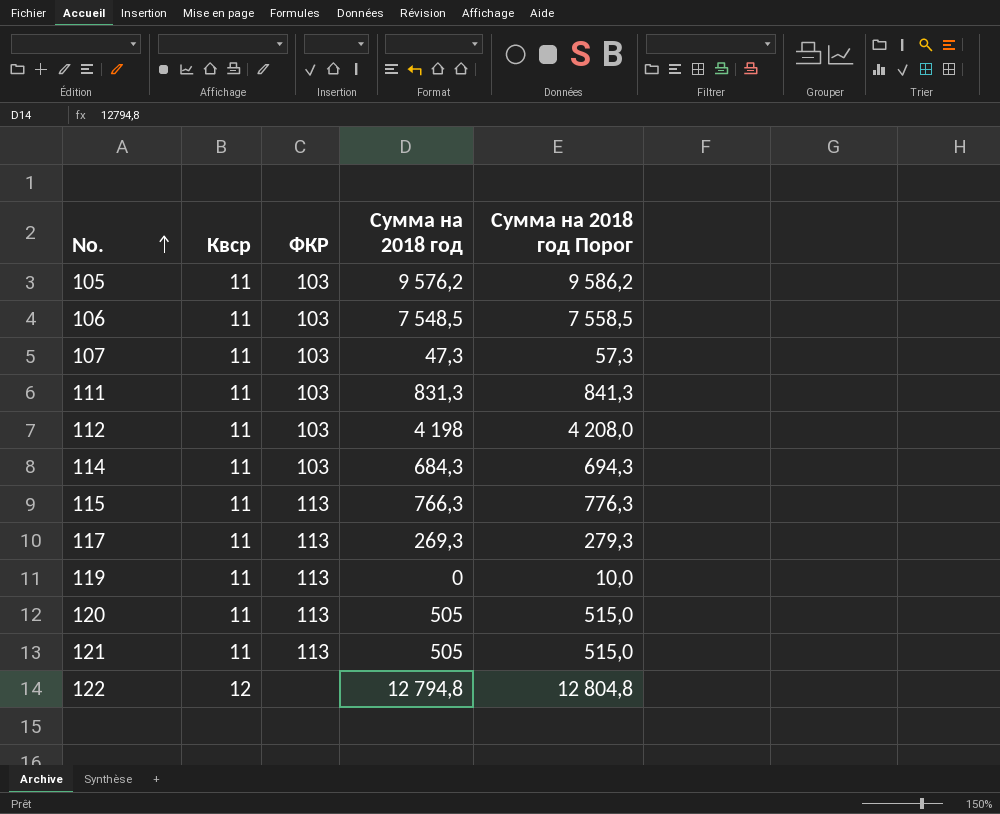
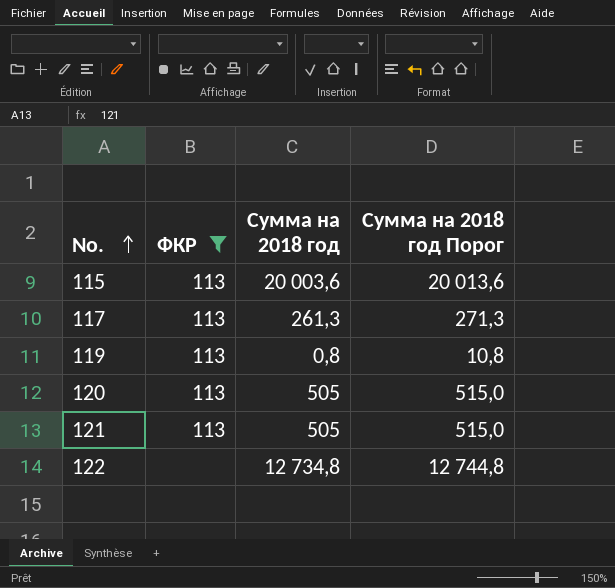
filter: none -> ФКР != 103
column Квср | position: 2 -> none
115 | Сумма на 2018 год: 766,3 -> 20 003,6
115 | Сумма на 2018 год Порог: 776,3 -> 20 013,6
117 | Сумма на 2018 год: 269,3 -> 261,3
117 | Сумма на 2018 год Порог: 279,3 -> 271,3
119 | Сумма на 2018 год: 0 -> 0,8
119 | Сумма на 2018 год Порог: 10,0 -> 10,8
122 | Сумма на 2018 год: 12 794,8 -> 12 734,8
122 | Сумма на 2018 год Порог: 12 804,8 -> 12 744,8

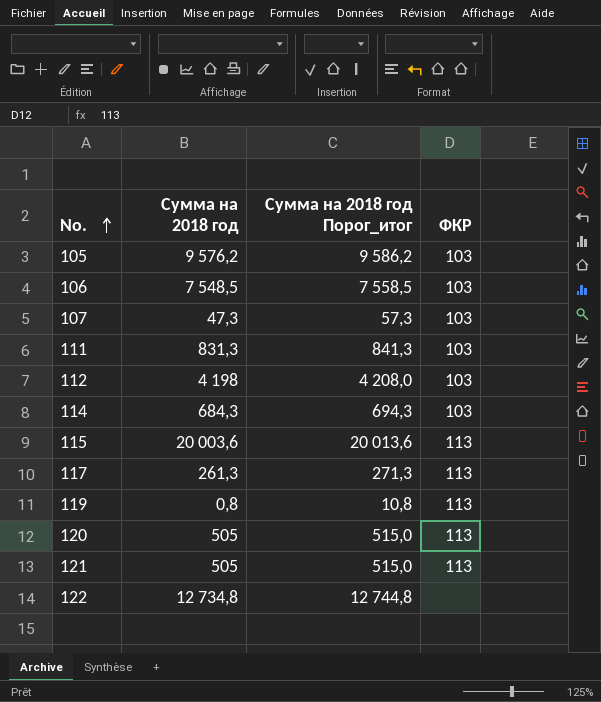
filter: ФКР != 103 -> none
column name: Сумма на 2018 год Порог -> Сумма на 2018 год Порог_итог
column ФКР | position: 2 -> 4

